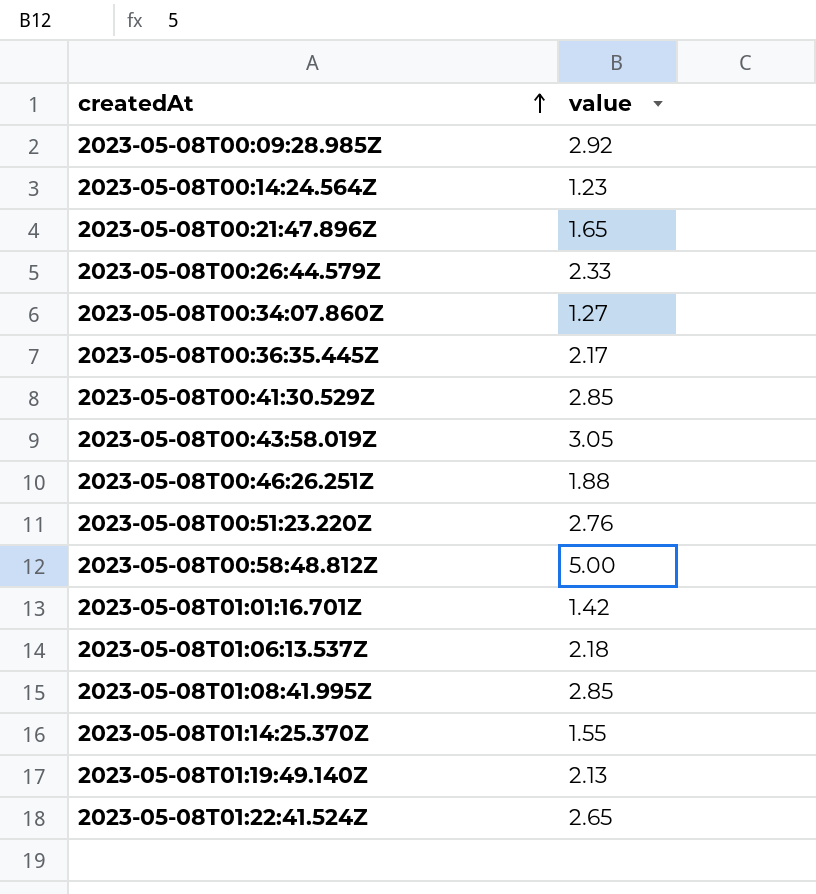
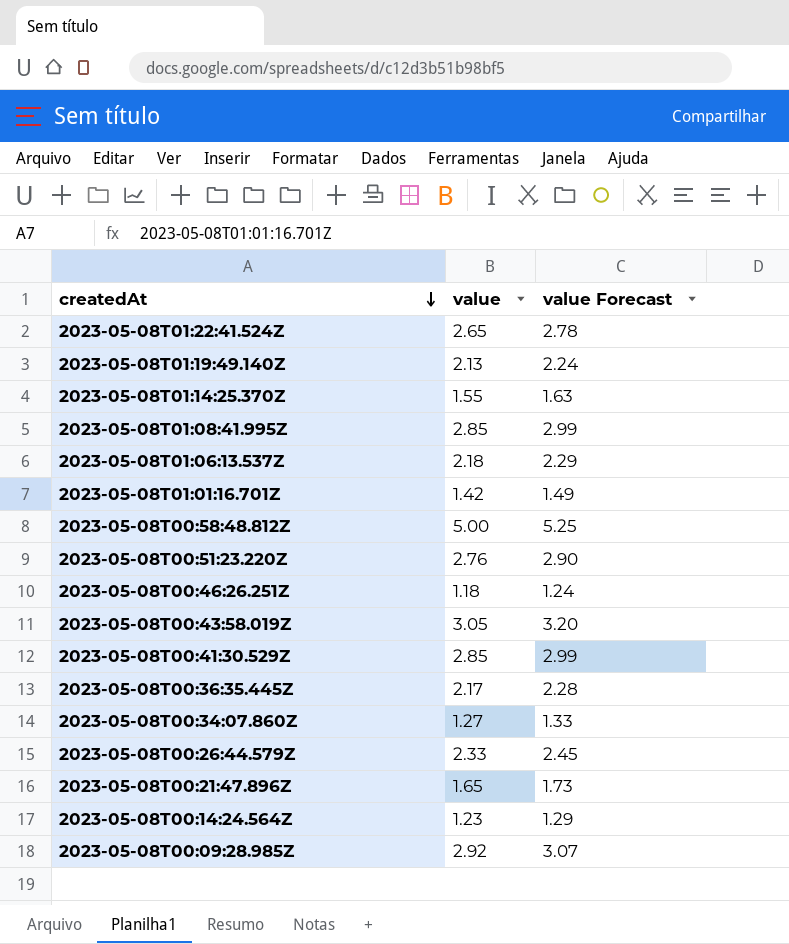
row order: createdAt ascending -> createdAt descending
column value Forecast | formula: none -> [value] * 1.05
2023-05-08T00:46:26.251Z | value: 1.88 -> 1.18

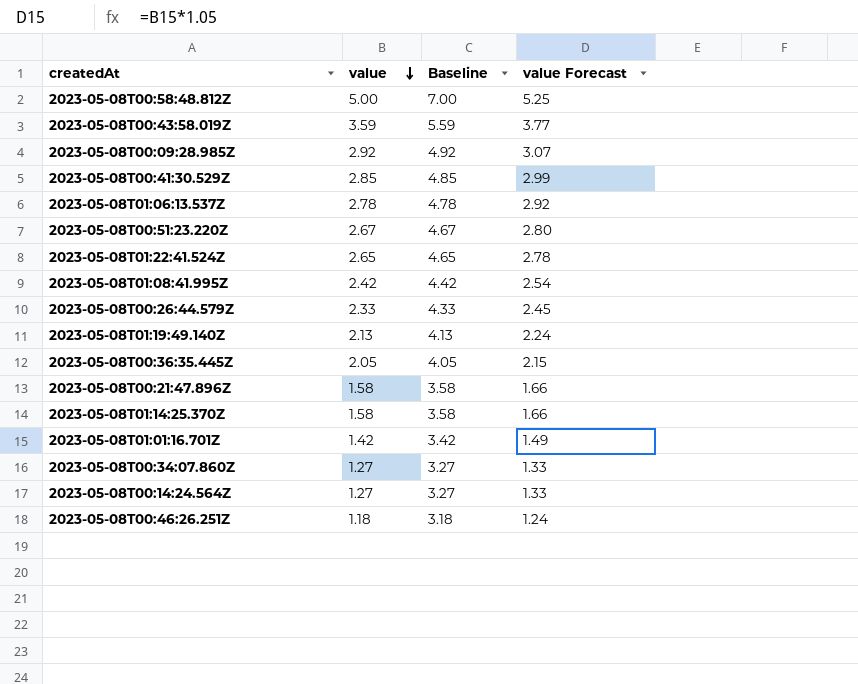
row order: createdAt descending -> value descending
column Baseline | formula: none -> [value] + 2
2023-05-08T00:43:58.019Z | value: 3.05 -> 3.59
2023-05-08T00:43:58.019Z | value Forecast: 3.20 -> 3.77
2023-05-08T01:06:13.537Z | value: 2.18 -> 2.78
2023-05-08T01:06:13.537Z | value Forecast: 2.29 -> 2.92
2023-05-08T00:51:23.220Z | value: 2.76 -> 2.67
2023-05-08T00:51:23.220Z | value Forecast: 2.90 -> 2.80
2023-05-08T01:08:41.995Z | value: 2.85 -> 2.42
2023-05-08T01:08:41.995Z | value Forecast: 2.99 -> 2.54
2023-05-08T00:36:35.445Z | value: 2.17 -> 2.05
2023-05-08T00:36:35.445Z | value Forecast: 2.28 -> 2.15
2023-05-08T00:21:47.896Z | value: 1.65 -> 1.58
2023-05-08T00:21:47.896Z | value Forecast: 1.73 -> 1.66
2023-05-08T01:14:25.370Z | value: 1.55 -> 1.58
2023-05-08T01:14:25.370Z | value Forecast: 1.63 -> 1.66
2023-05-08T00:14:24.564Z | value: 1.23 -> 1.27
2023-05-08T00:14:24.564Z | value Forecast: 1.29 -> 1.33

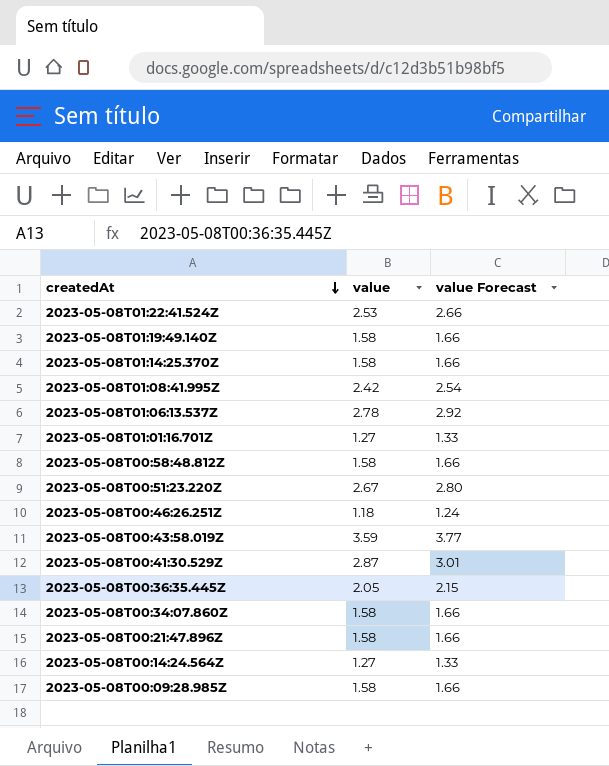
row order: value descending -> createdAt descending
column Baseline | formula: [value] + 2 -> none
row 2023-05-08T00:26:44.579Z: 2.33 | 4.33 | 2.45 -> none
2023-05-08T01:22:41.524Z | value: 2.65 -> 2.53
2023-05-08T01:22:41.524Z | value Forecast: 2.78 -> 2.66
2023-05-08T01:19:49.140Z | value: 2.13 -> 1.58
2023-05-08T01:19:49.140Z | value Forecast: 2.24 -> 1.66
2023-05-08T01:01:16.701Z | value: 1.42 -> 1.27
2023-05-08T01:01:16.701Z | value Forecast: 1.49 -> 1.33
2023-05-08T00:58:48.812Z | value: 5.00 -> 1.58
2023-05-08T00:58:48.812Z | value Forecast: 5.25 -> 1.66
2023-05-08T00:41:30.529Z | value: 2.85 -> 2.87
2023-05-08T00:41:30.529Z | value Forecast: 2.99 -> 3.01
2023-05-08T00:34:07.860Z | value: 1.27 -> 1.58
2023-05-08T00:34:07.860Z | value Forecast: 1.33 -> 1.66
2023-05-08T00:09:28.985Z | value: 2.92 -> 1.58
2023-05-08T00:09:28.985Z | value Forecast: 3.07 -> 1.66

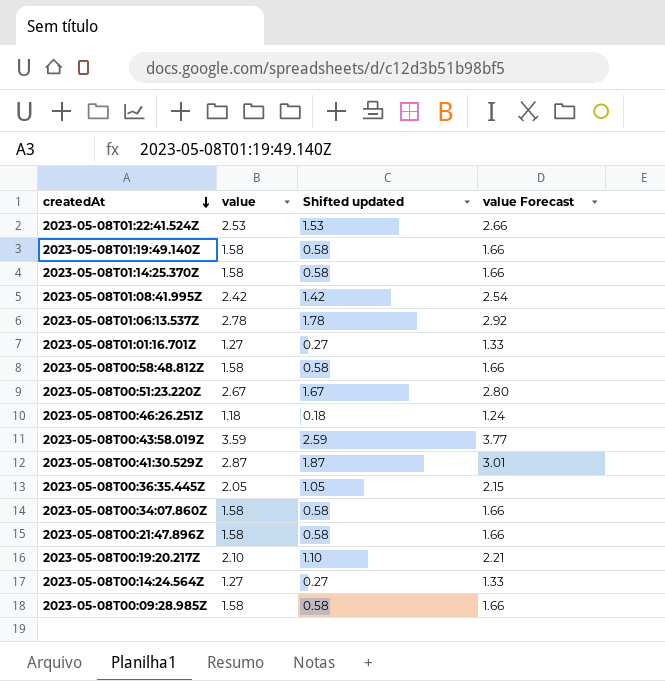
column Shifted updated | formula: none -> [value] - 1
row 2023-05-08T00:19:20.217Z: none -> 2.10 | 1.10 | 2.21

